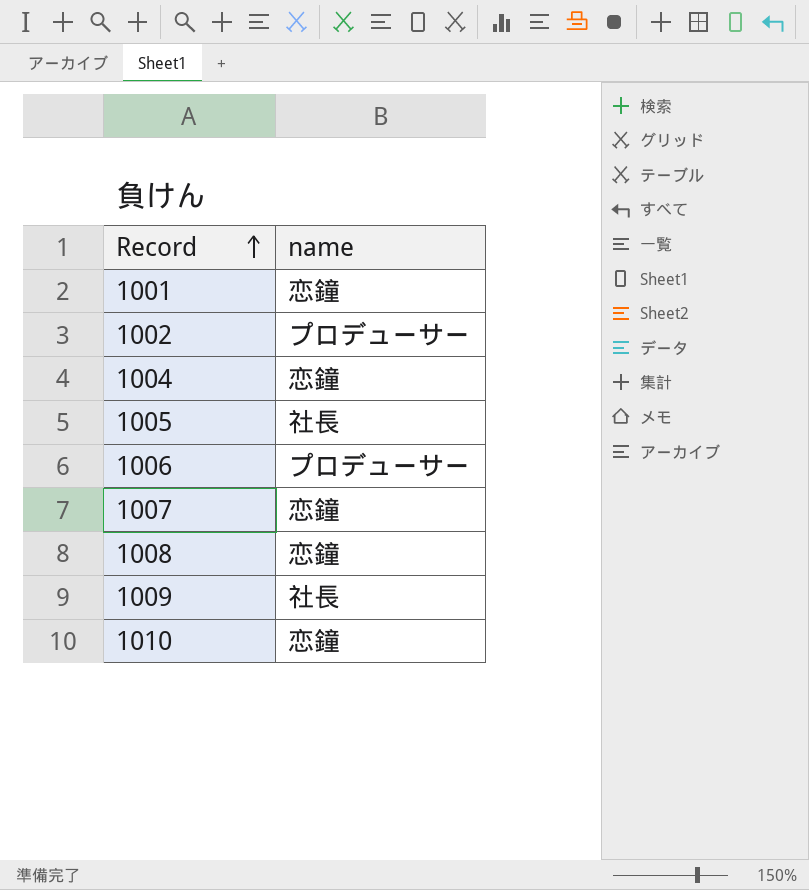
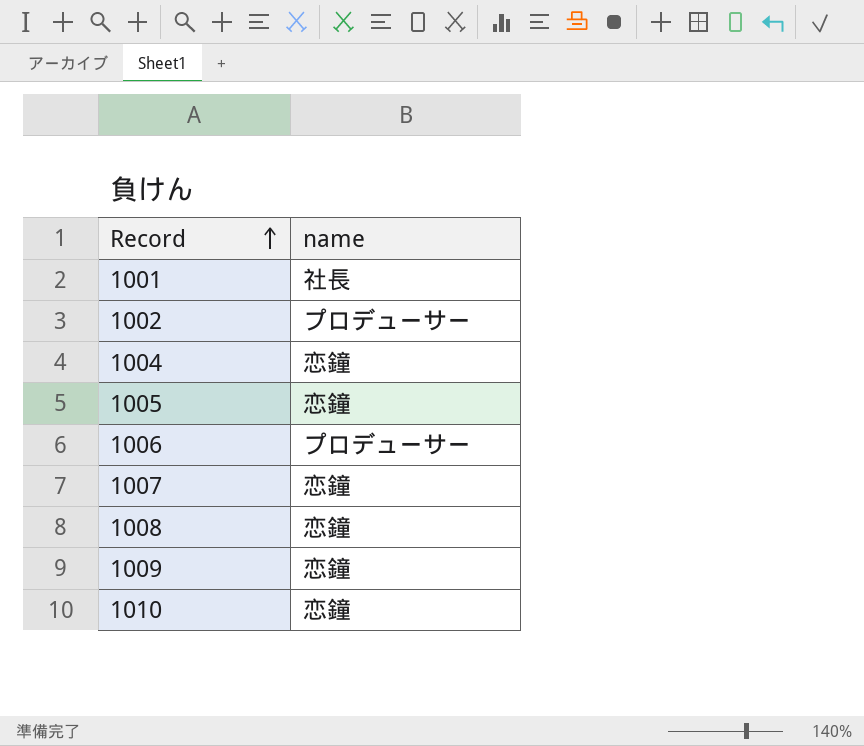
1001 | name: 恋鐘 -> 社長
1005 | name: 社長 -> 恋鐘
1009 | name: 社長 -> 恋鐘

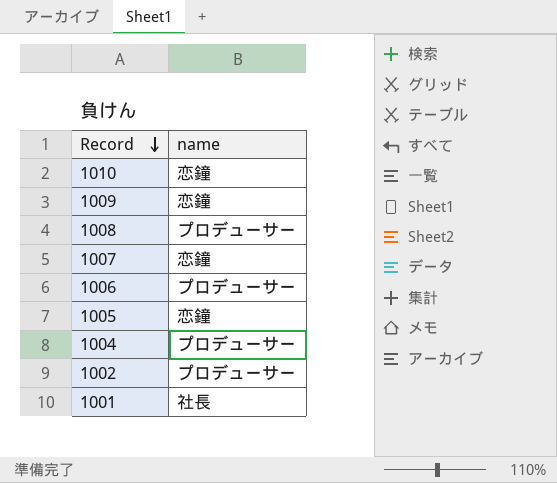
row order: Record ascending -> Record descending
1008 | name: 恋鐘 -> プロデューサー
1004 | name: 恋鐘 -> プロデューサー

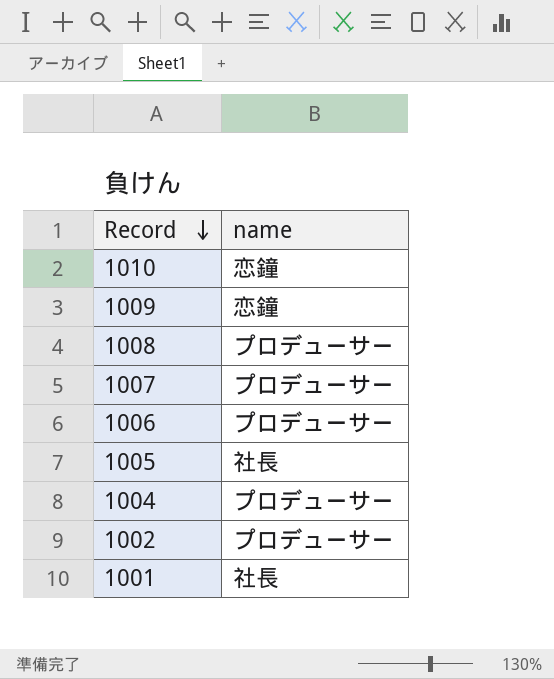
1007 | name: 恋鐘 -> プロデューサー
1005 | name: 恋鐘 -> 社長

